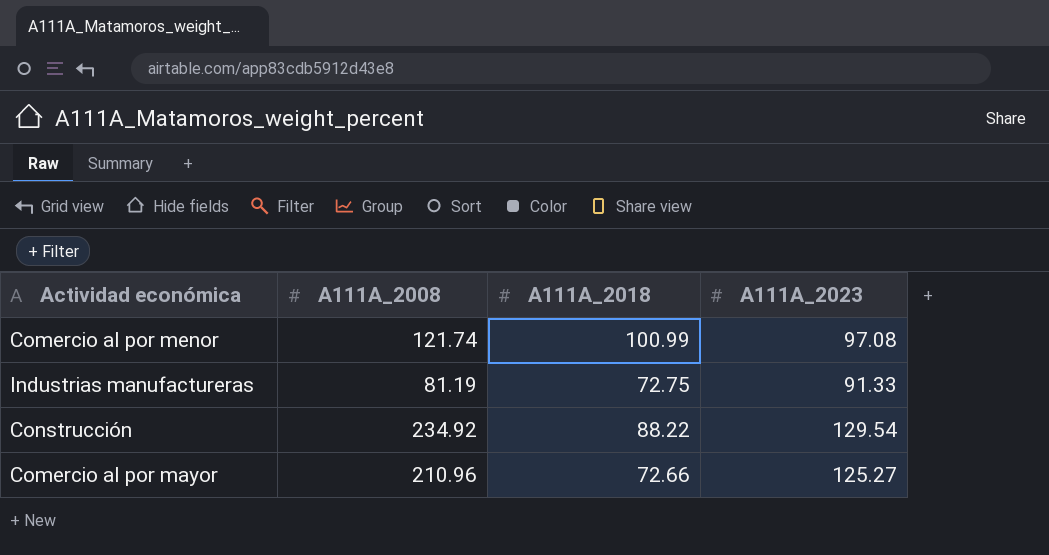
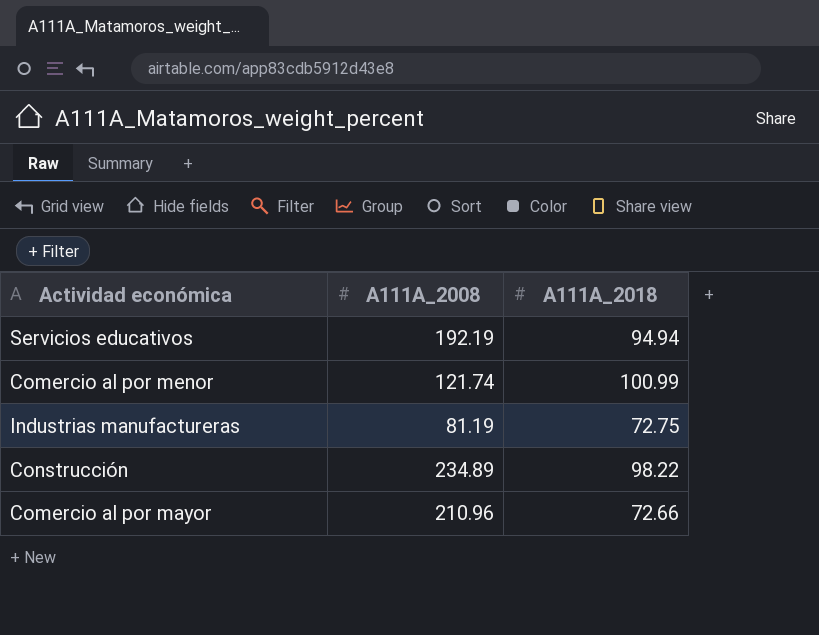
column A111A_2023 | position: 4 -> none
row Servicios educativos: none -> 192.19 | 94.94
Construcción | A111A_2008: 234.92 -> 234.89
Construcción | A111A_2018: 88.22 -> 98.22

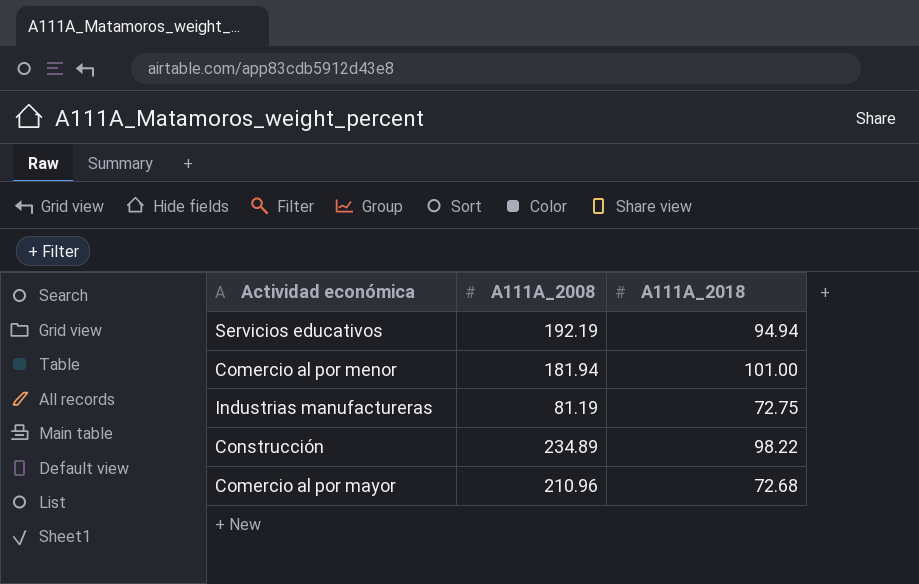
Comercio al por menor | A111A_2008: 121.74 -> 181.94
Comercio al por menor | A111A_2018: 100.99 -> 101.00
Comercio al por mayor | A111A_2018: 72.66 -> 72.68

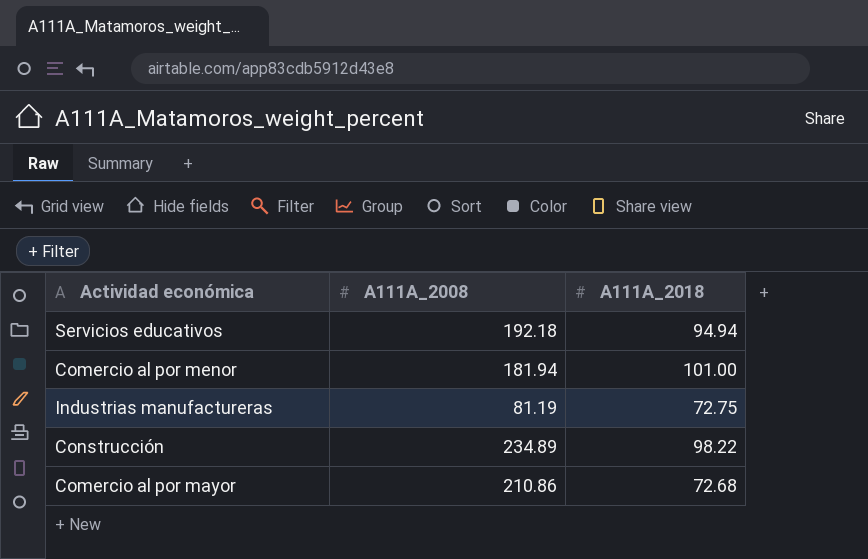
Servicios educativos | A111A_2008: 192.19 -> 192.18
Comercio al por mayor | A111A_2008: 210.96 -> 210.86

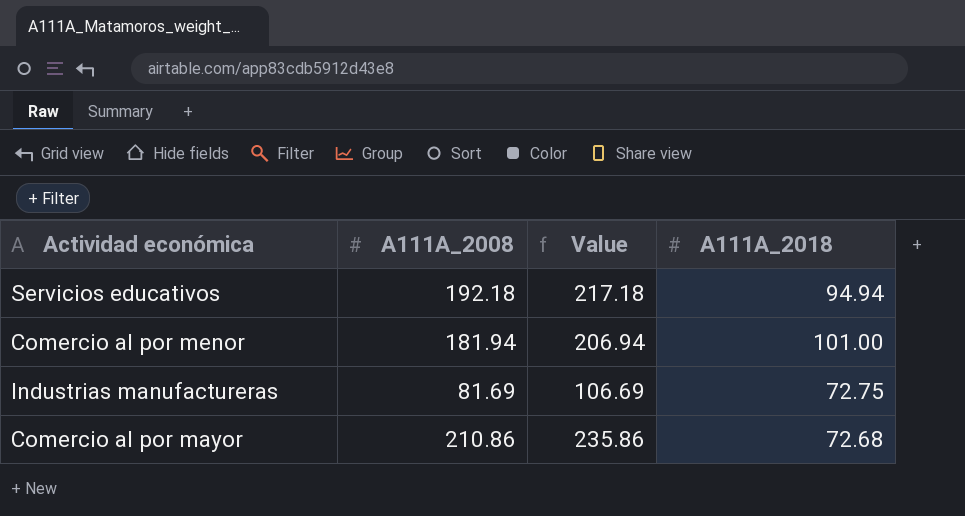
column Value | formula: none -> [A111A_2008] + 25
row Construcción: 234.89 | 98.22 -> none
Industrias manufactureras | A111A_2008: 81.19 -> 81.69

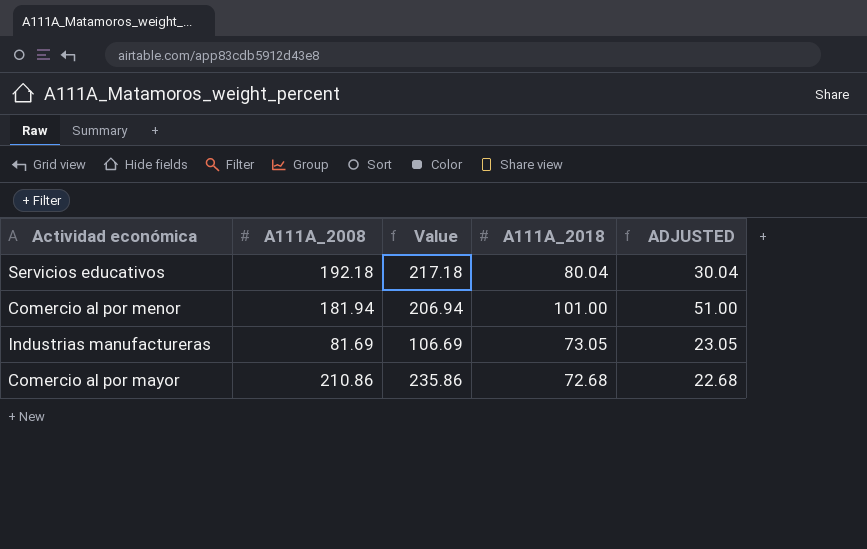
column ADJUSTED | formula: none -> [A111A_2018] - 50
Servicios educativos | A111A_2018: 94.94 -> 80.04
Industrias manufactureras | A111A_2018: 72.75 -> 73.05

